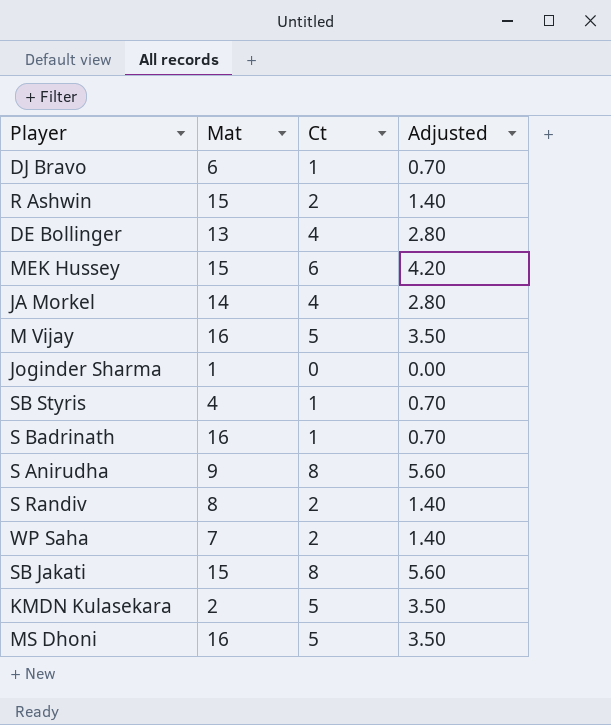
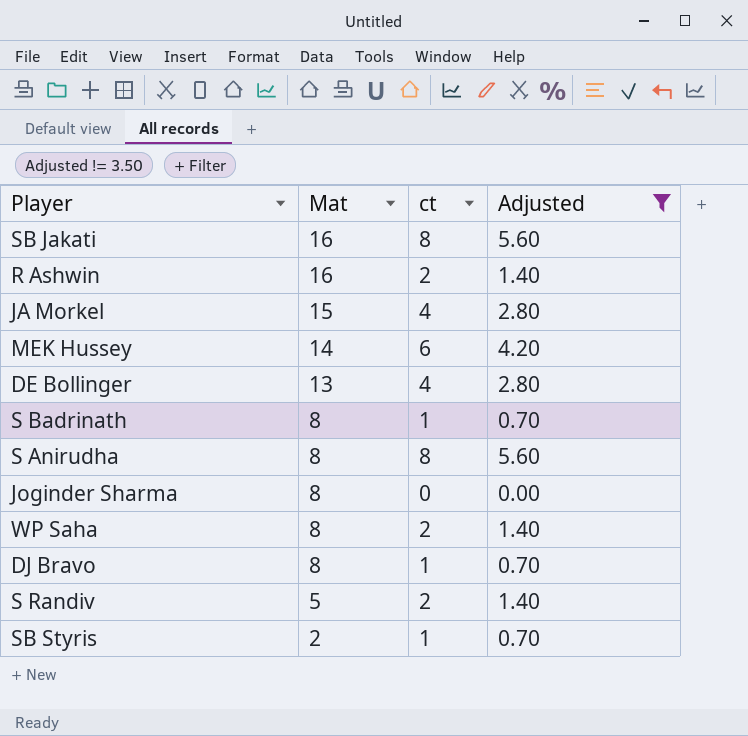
filter: none -> Adjusted != 3.50
row order: none -> Mat descending
column name: Ct -> ct
SB Jakati | Mat: 15 -> 16
R Ashwin | Mat: 15 -> 16
JA Morkel | Mat: 14 -> 15
MEK Hussey | Mat: 15 -> 14
S Badrinath | Mat: 16 -> 8
S Anirudha | Mat: 9 -> 8
Joginder Sharma | Mat: 1 -> 8
WP Saha | Mat: 7 -> 8
DJ Bravo | Mat: 6 -> 8
S Randiv | Mat: 8 -> 5
SB Styris | Mat: 4 -> 2

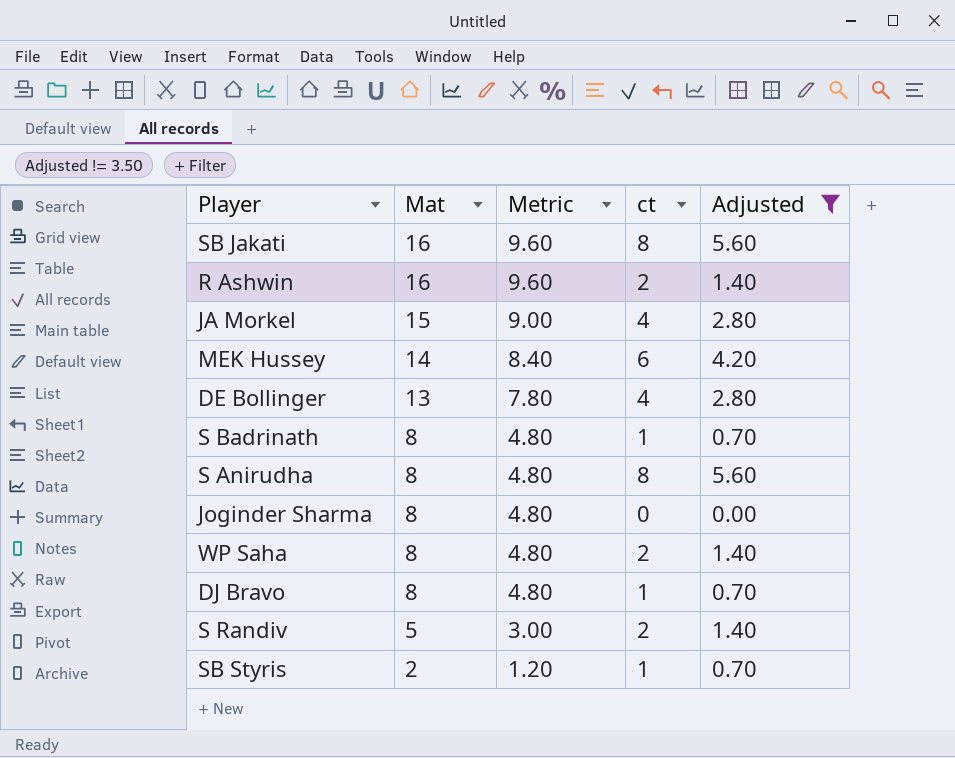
column Metric | formula: none -> [Mat] * 0.6

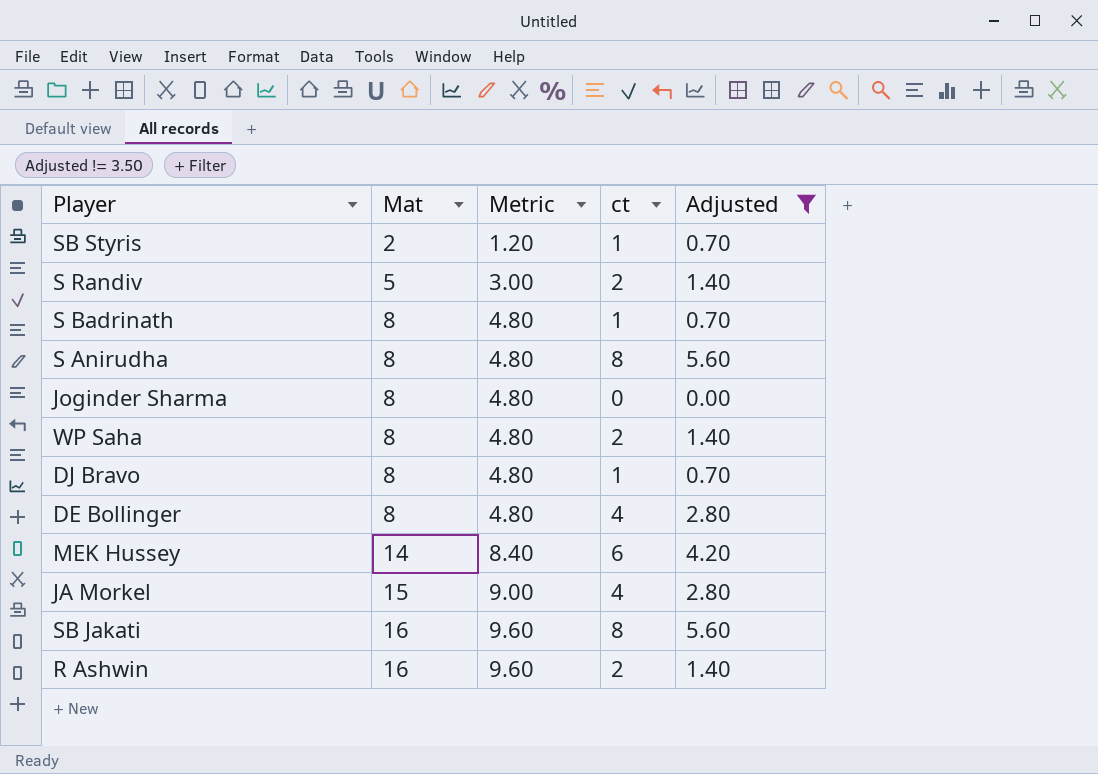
row order: Mat descending -> Mat ascending
DE Bollinger | Mat: 13 -> 8
DE Bollinger | Metric: 7.80 -> 4.80

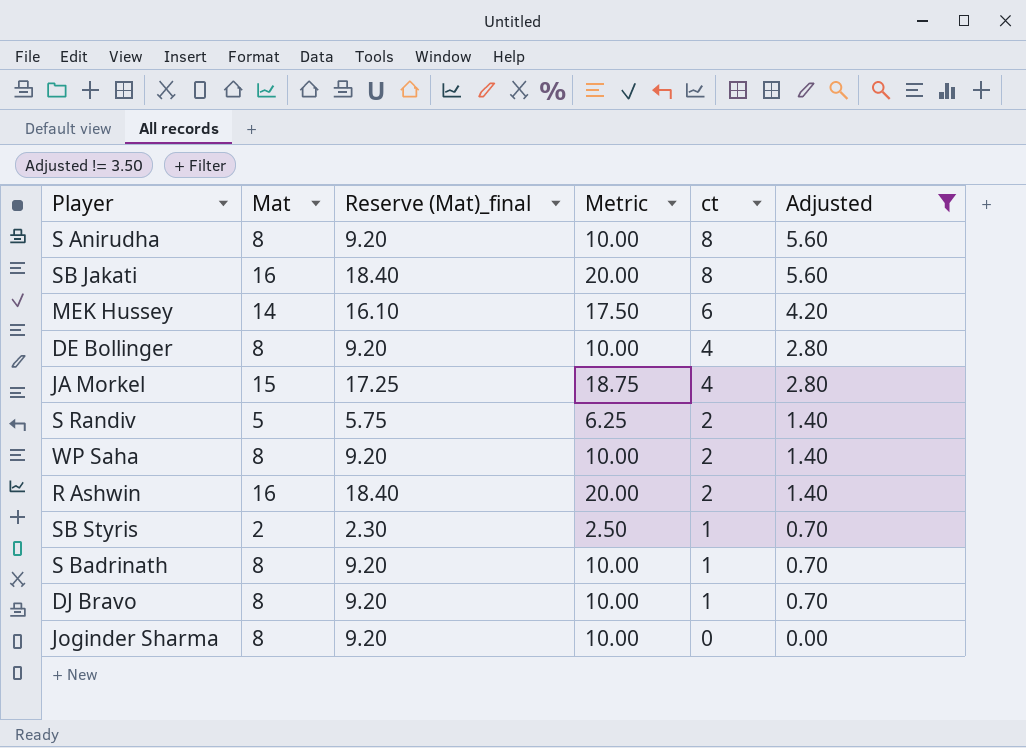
row order: Mat ascending -> ct descending
column Reserve (Mat)_final | formula: none -> [Mat] * 1.15
column Metric | formula: [Mat] * 0.6 -> [Mat] * 1.25

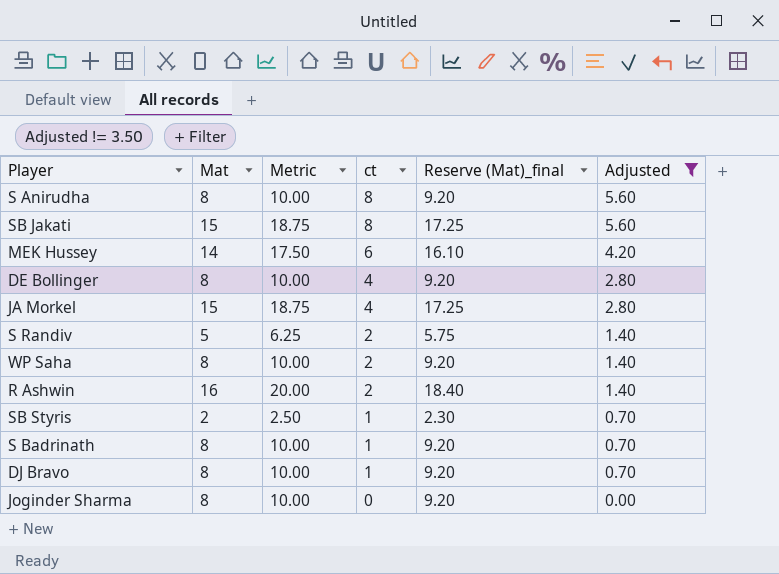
column Reserve (Mat)_final | position: 3 -> 5
SB Jakati | Mat: 16 -> 15
SB Jakati | Metric: 20.00 -> 18.75
SB Jakati | Reserve (Mat)_final: 18.40 -> 17.25

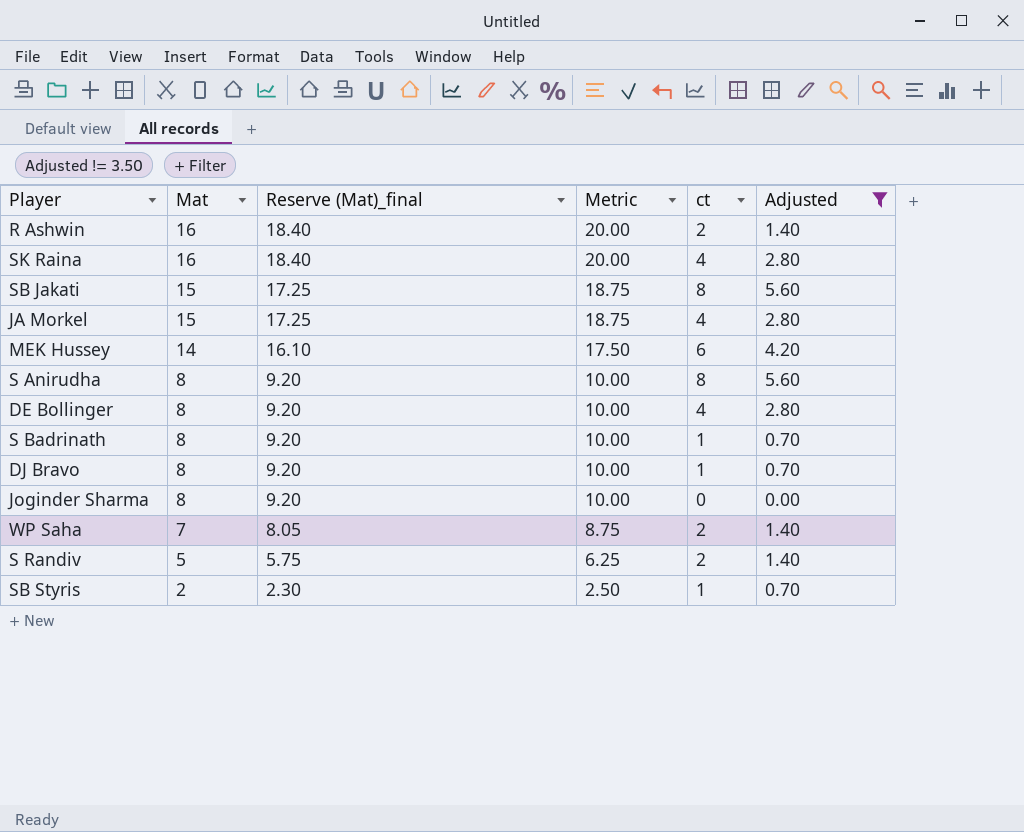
row order: ct descending -> Mat descending
column Reserve (Mat)_final | position: 5 -> 3
row SK Raina: none -> 16 | 18.40 | 20.00 | 4 | 2.80
WP Saha | Mat: 8 -> 7
WP Saha | Reserve (Mat)_final: 9.20 -> 8.05
WP Saha | Metric: 10.00 -> 8.75

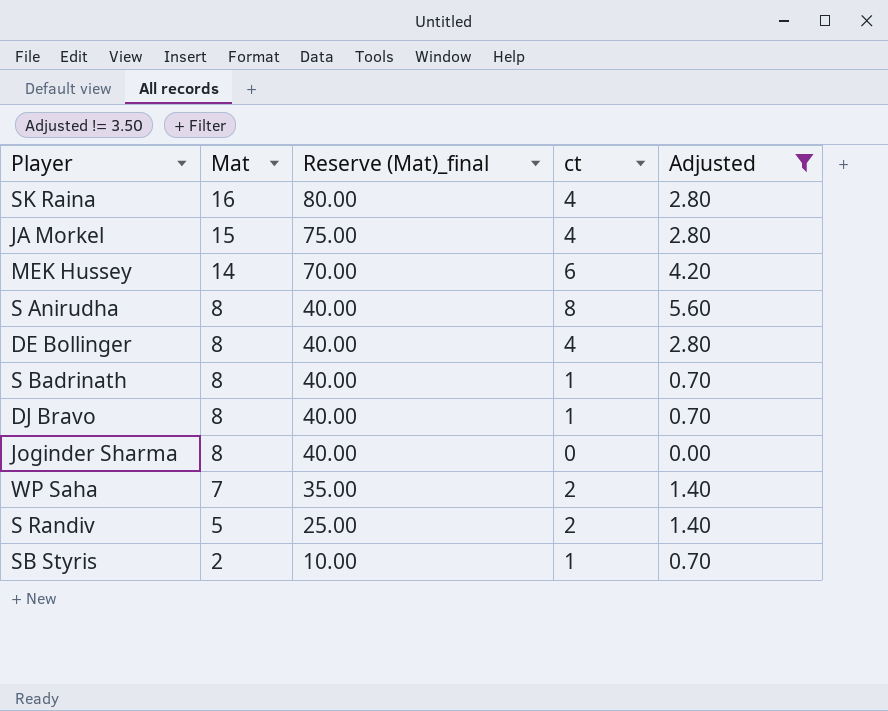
column Metric | formula: [Mat] * 1.25 -> none
column Reserve (Mat)_final | formula: [Mat] * 1.15 -> [Mat] * 5
row R Ashwin: 16 | 18.40 | 20.00 | 2 | 1.40 -> none
row SB Jakati: 15 | 17.25 | 18.75 | 8 | 5.60 -> none

